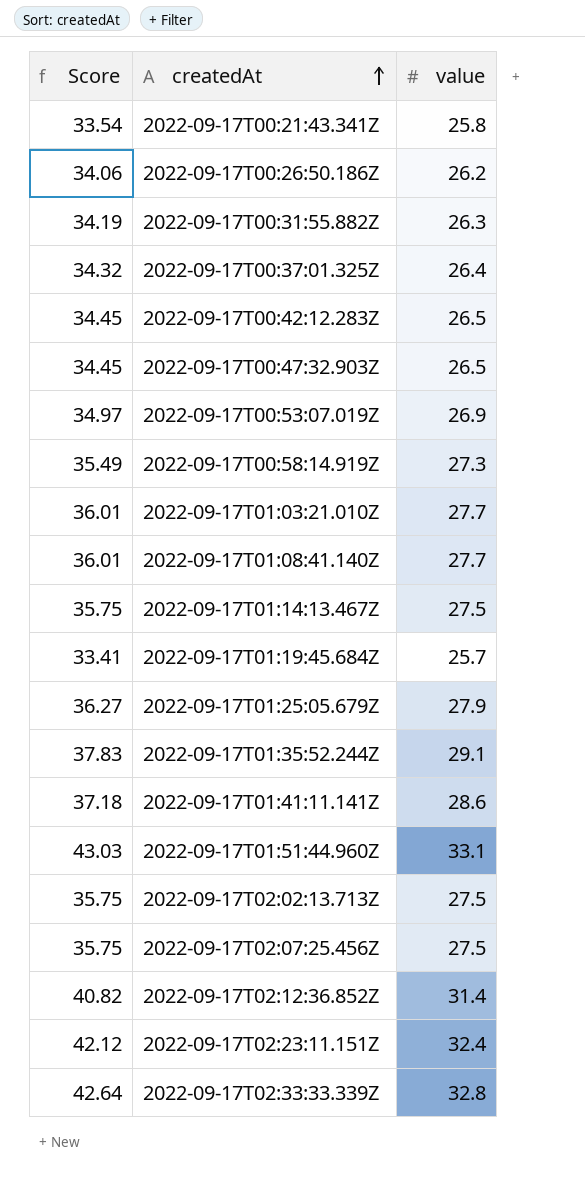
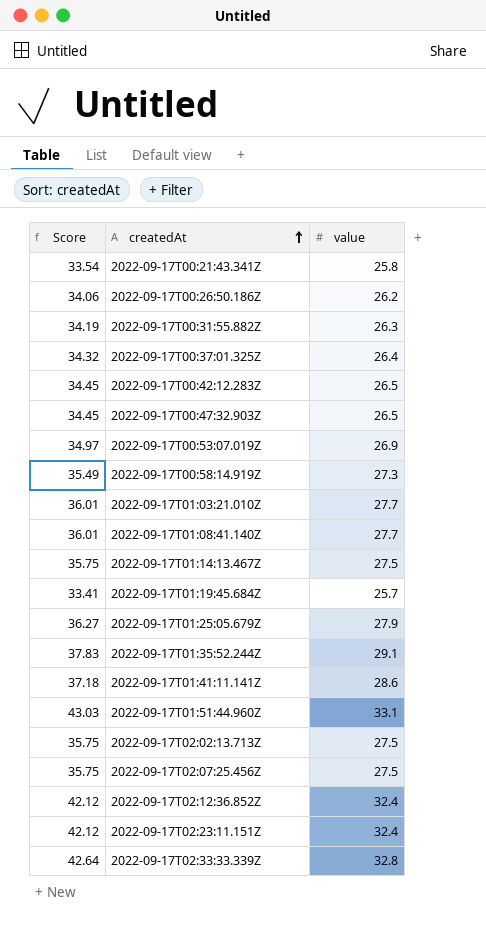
2022-09-17T02:12:36.852Z | Score: 40.82 -> 42.12
2022-09-17T02:12:36.852Z | value: 31.4 -> 32.4

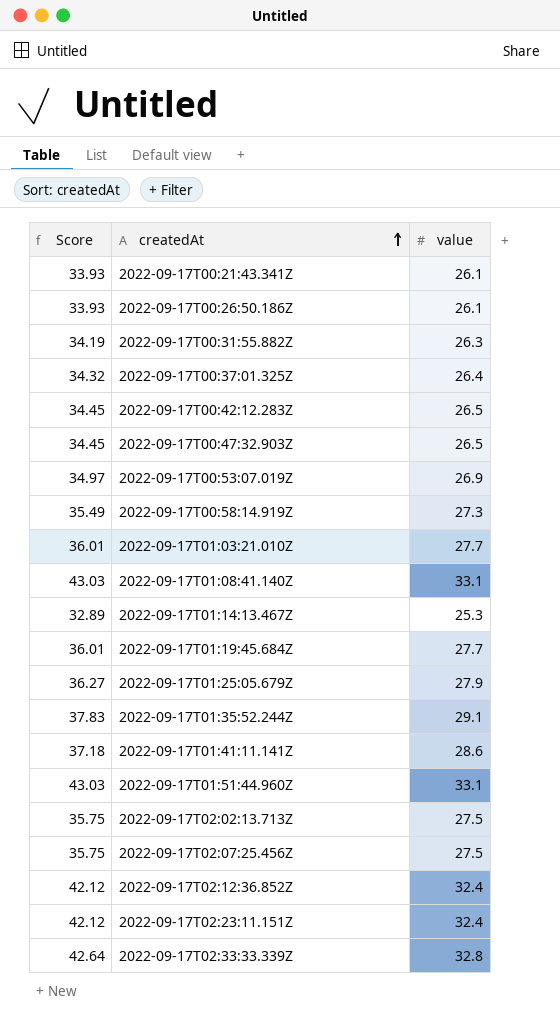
2022-09-17T00:21:43.341Z | Score: 33.54 -> 33.93
2022-09-17T00:21:43.341Z | value: 25.8 -> 26.1
2022-09-17T00:26:50.186Z | Score: 34.06 -> 33.93
2022-09-17T00:26:50.186Z | value: 26.2 -> 26.1
2022-09-17T01:08:41.140Z | Score: 36.01 -> 43.03
2022-09-17T01:08:41.140Z | value: 27.7 -> 33.1
2022-09-17T01:14:13.467Z | Score: 35.75 -> 32.89
2022-09-17T01:14:13.467Z | value: 27.5 -> 25.3
2022-09-17T01:19:45.684Z | Score: 33.41 -> 36.01
2022-09-17T01:19:45.684Z | value: 25.7 -> 27.7

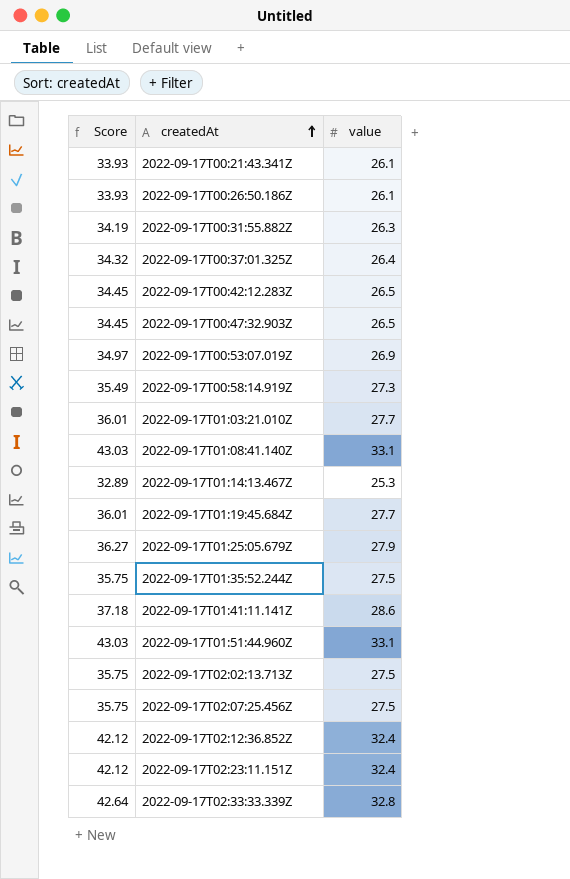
2022-09-17T01:35:52.244Z | Score: 37.83 -> 35.75
2022-09-17T01:35:52.244Z | value: 29.1 -> 27.5

